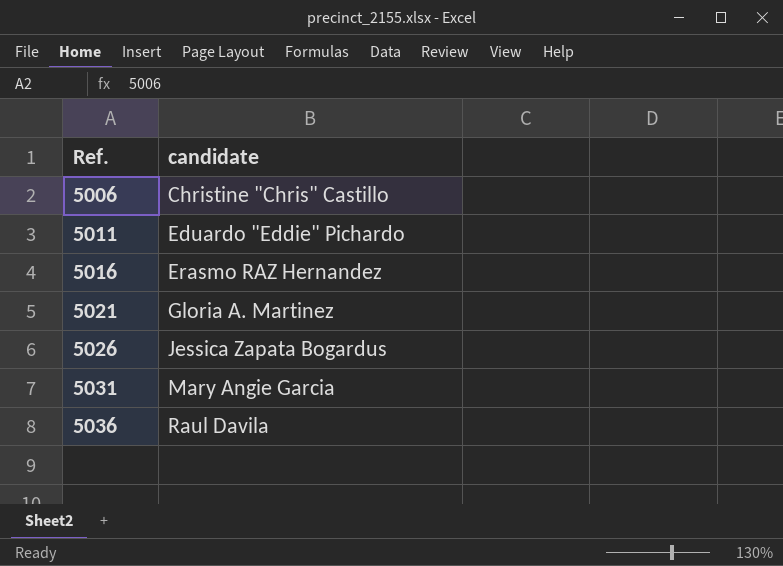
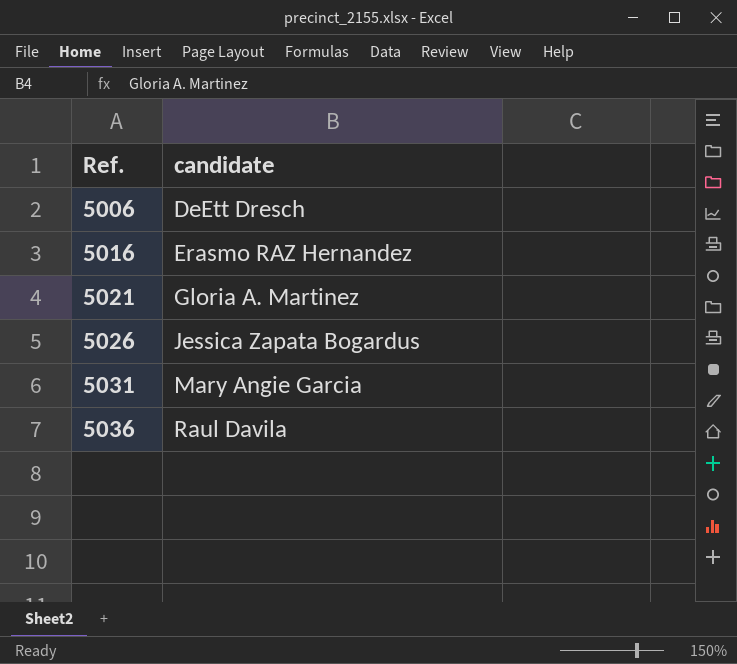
row 5011: Eduardo "Eddie" Pichardo -> none
5006 | candidate: Christine "Chris" Castillo -> DeEtt Dresch

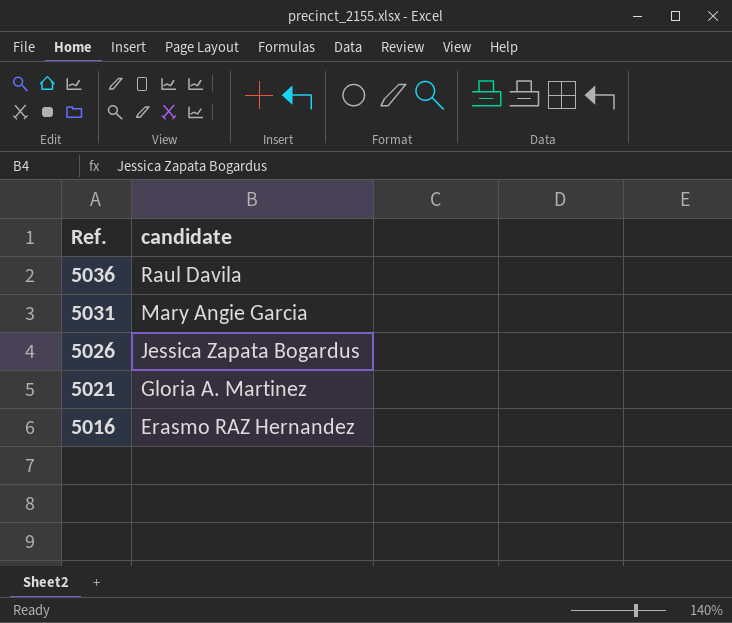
row order: Ref. ascending -> Ref. descending
row 5006: DeEtt Dresch -> none

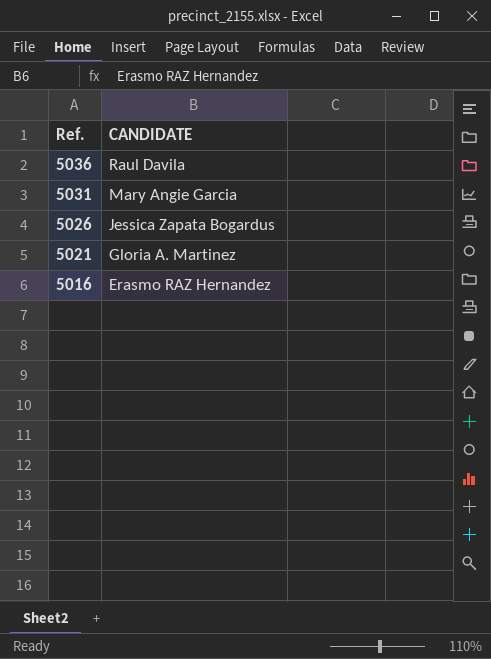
column name: candidate -> CANDIDATE

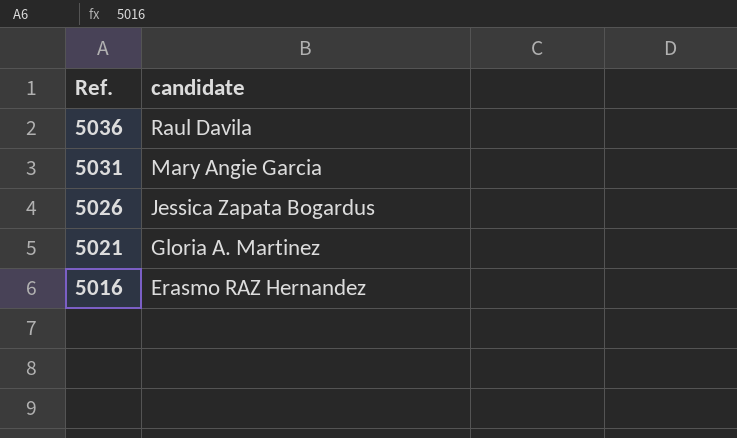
column name: CANDIDATE -> candidate

